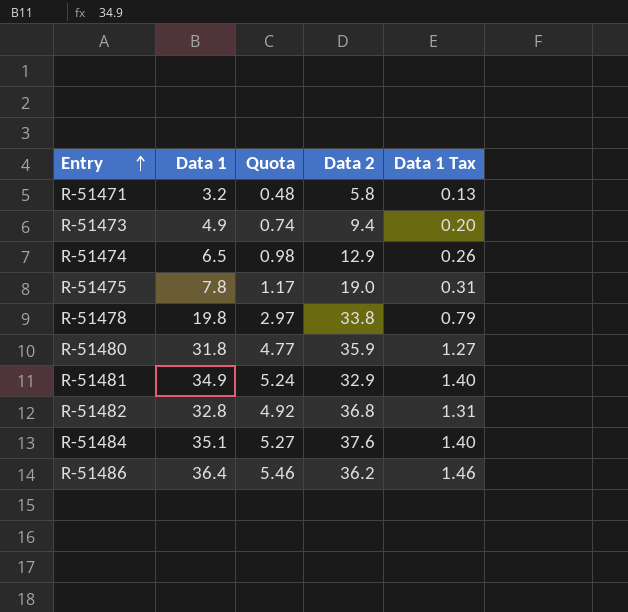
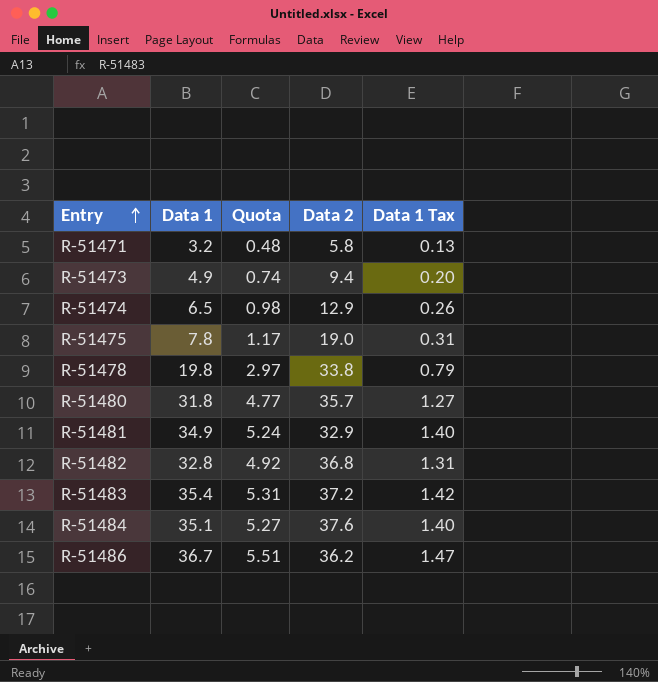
R-51480 | Data 2: 35.9 -> 35.7
row R-51483: none -> 35.4 | 5.31 | 37.2 | 1.42
R-51486 | Data 1: 36.4 -> 36.7
R-51486 | Quota: 5.46 -> 5.51
R-51486 | Data 1 Tax: 1.46 -> 1.47

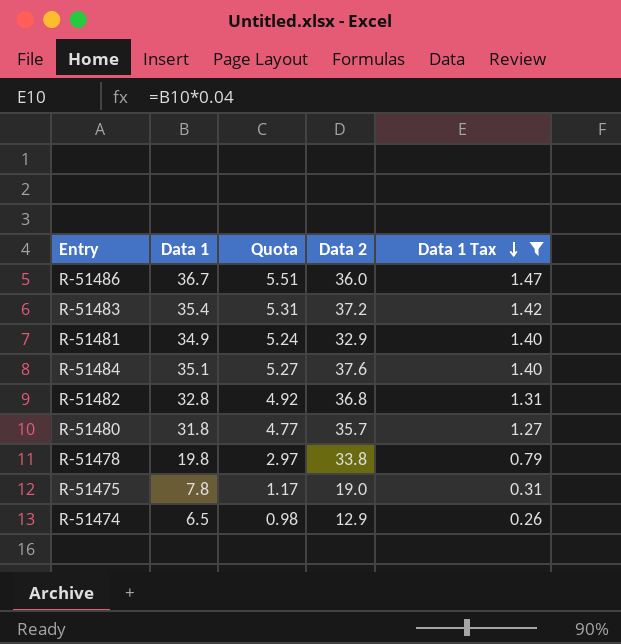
filter: none -> Data 1 Tax >= 0.26
row order: Entry ascending -> Data 1 Tax descending
R-51486 | Data 2: 36.2 -> 36.0

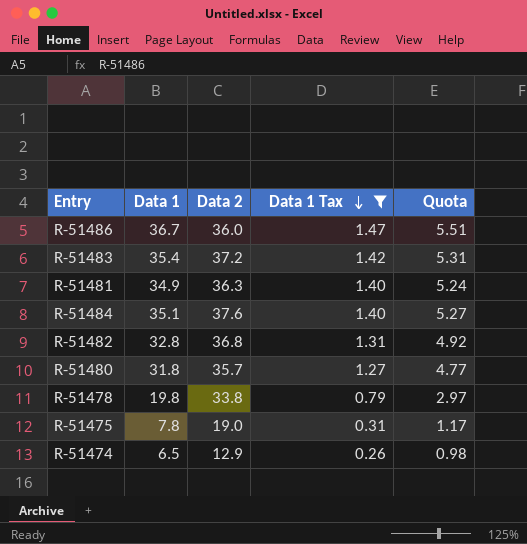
column Quota | position: 3 -> 5
R-51481 | Data 2: 32.9 -> 36.3

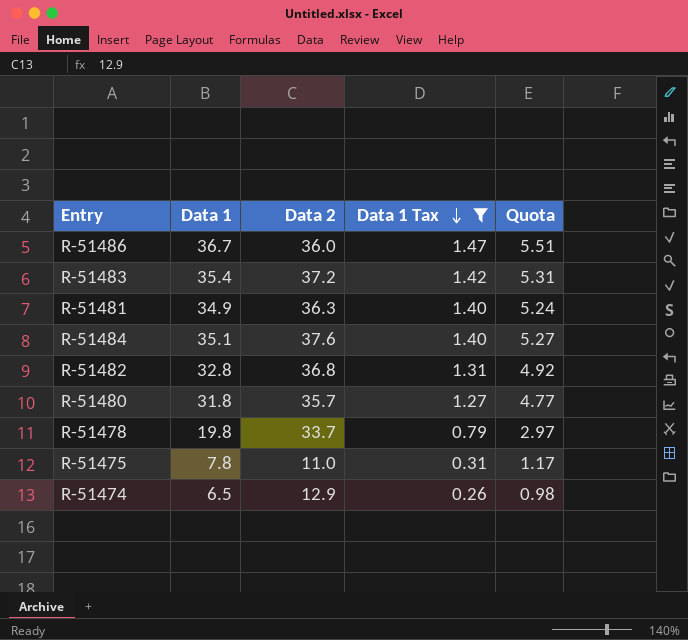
R-51478 | Data 2: 33.8 -> 33.7
R-51475 | Data 2: 19.0 -> 11.0

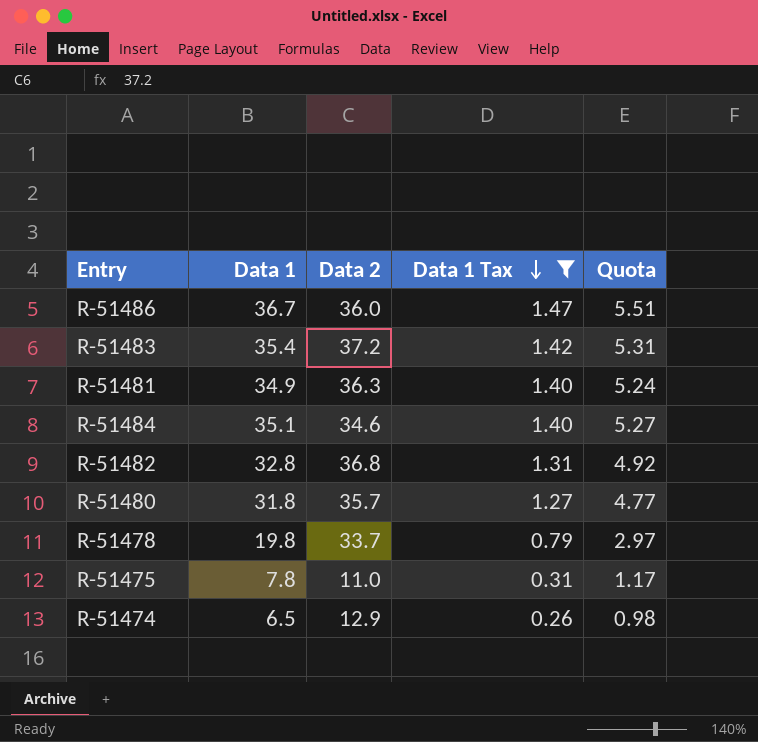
R-51484 | Data 2: 37.6 -> 34.6

